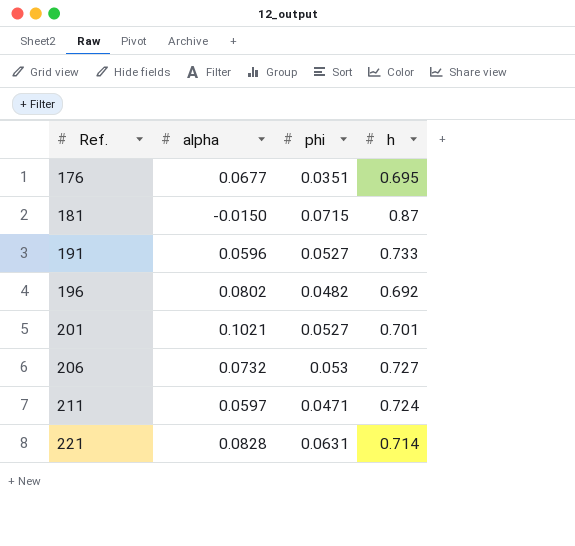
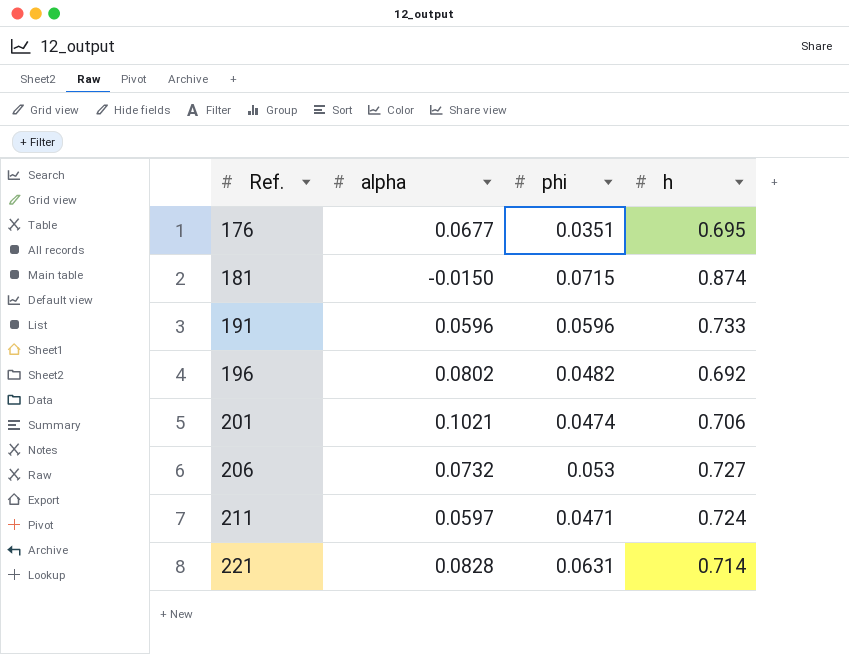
181 | h: 0.87 -> 0.874
191 | phi: 0.0527 -> 0.0596
201 | phi: 0.0527 -> 0.0474
201 | h: 0.701 -> 0.706

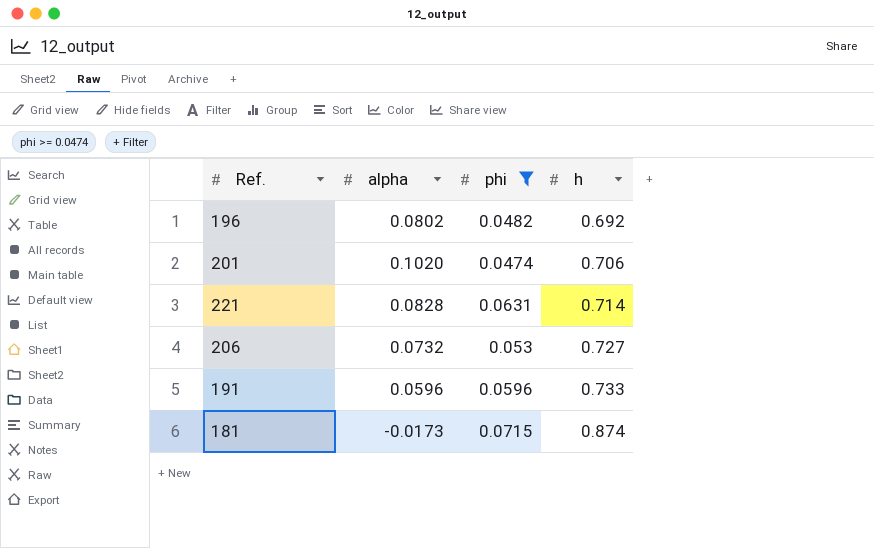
filter: none -> phi >= 0.0474
row order: Ref. ascending -> h ascending
201 | alpha: 0.1021 -> 0.1020
181 | alpha: -0.0150 -> -0.0173

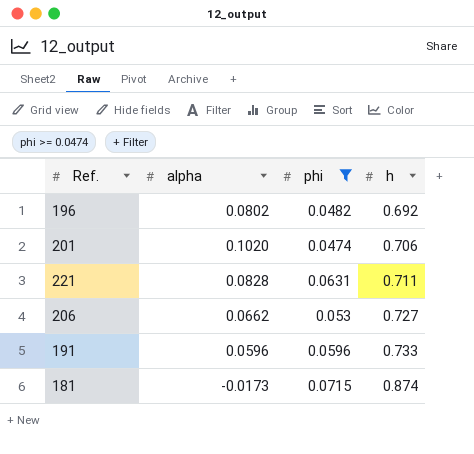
221 | h: 0.714 -> 0.711
206 | alpha: 0.0732 -> 0.0662

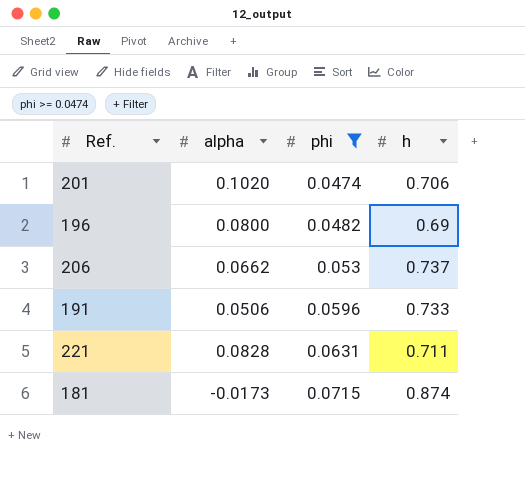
row order: h ascending -> phi ascending
196 | alpha: 0.0802 -> 0.0800
196 | h: 0.692 -> 0.69
206 | h: 0.727 -> 0.737
191 | alpha: 0.0596 -> 0.0506

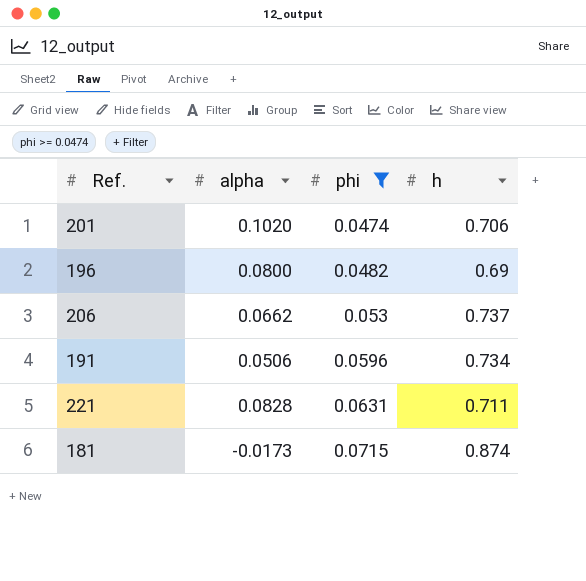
191 | h: 0.733 -> 0.734

